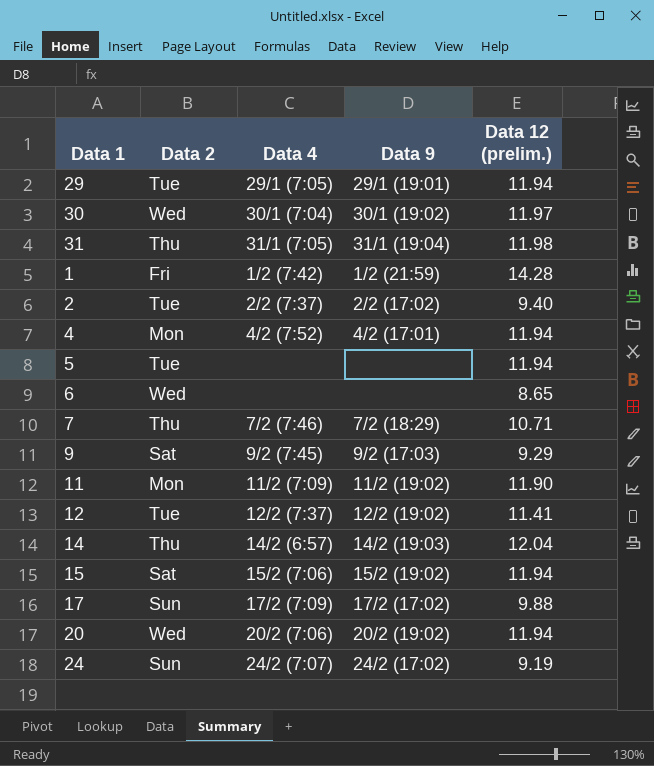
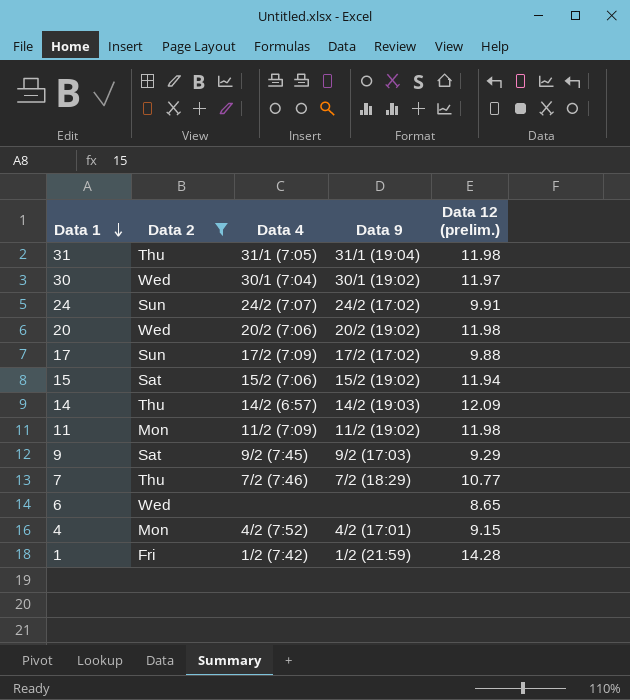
filter: none -> Data 2 != Tue
row order: none -> Data 1 descending
24 | Data 12 (prelim.): 9.19 -> 9.91
20 | Data 12 (prelim.): 11.94 -> 11.98
14 | Data 12 (prelim.): 12.04 -> 12.09
11 | Data 12 (prelim.): 11.90 -> 11.98
7 | Data 12 (prelim.): 10.71 -> 10.77
4 | Data 12 (prelim.): 11.94 -> 9.15

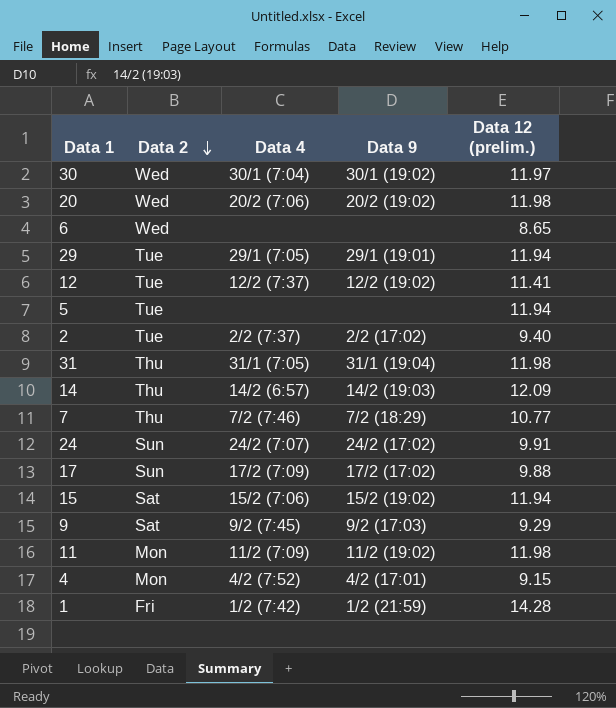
filter: Data 2 != Tue -> none
row order: Data 1 descending -> Data 2 descending

